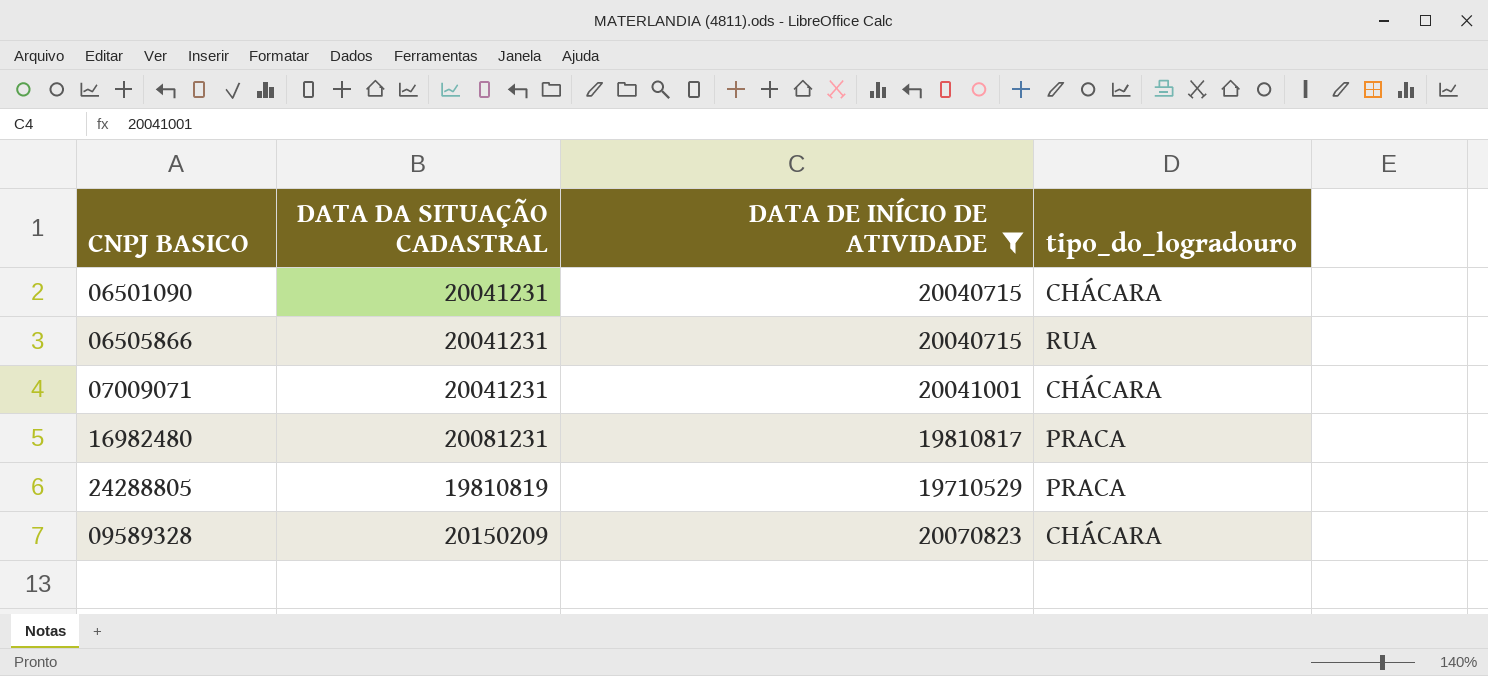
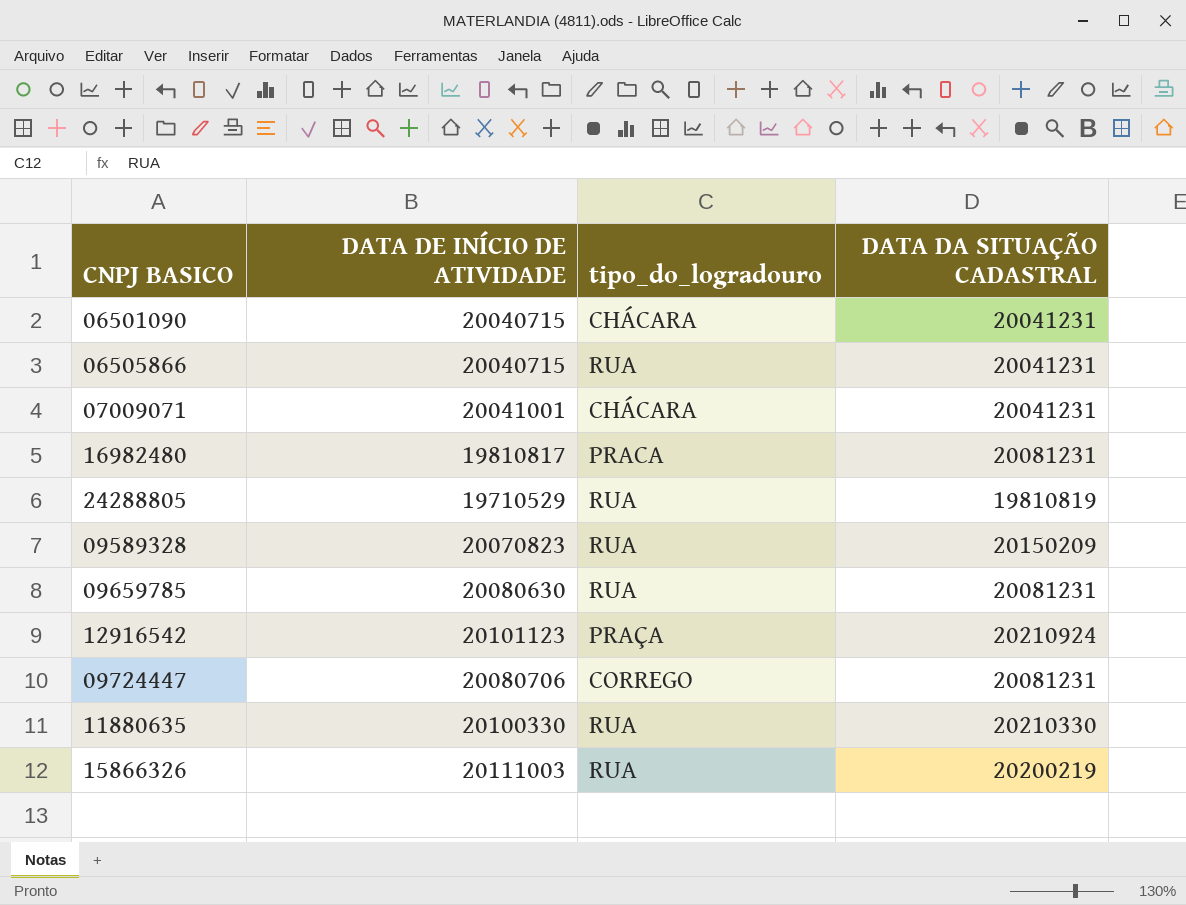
filter: DATA DE INÍCIO DE ATIVIDADE <= 20070823 -> none
column DATA DA SITUAÇÃO CADASTRAL | position: 2 -> 4
24288805 | tipo_do_logradouro: PRACA -> RUA
09589328 | tipo_do_logradouro: CHÁCARA -> RUA

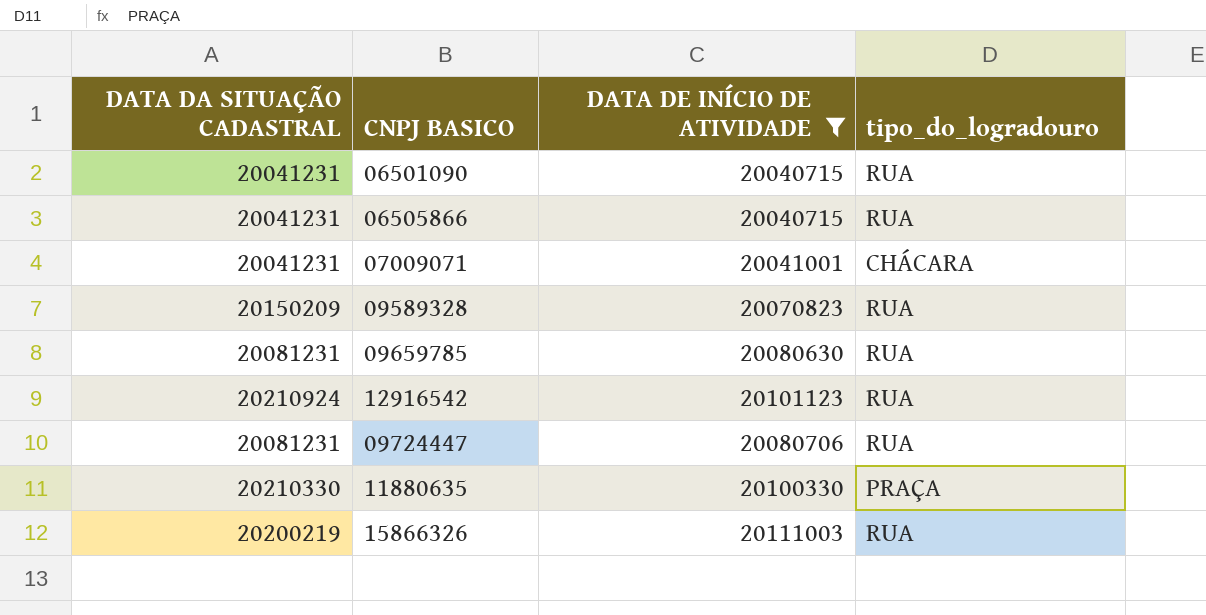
filter: none -> DATA DE INÍCIO DE ATIVIDADE >= 20040715
column DATA DA SITUAÇÃO CADASTRAL | position: 4 -> 1
06501090 | tipo_do_logradouro: CHÁCARA -> RUA
12916542 | tipo_do_logradouro: PRAÇA -> RUA
09724447 | tipo_do_logradouro: CORREGO -> RUA
11880635 | tipo_do_logradouro: RUA -> PRAÇA

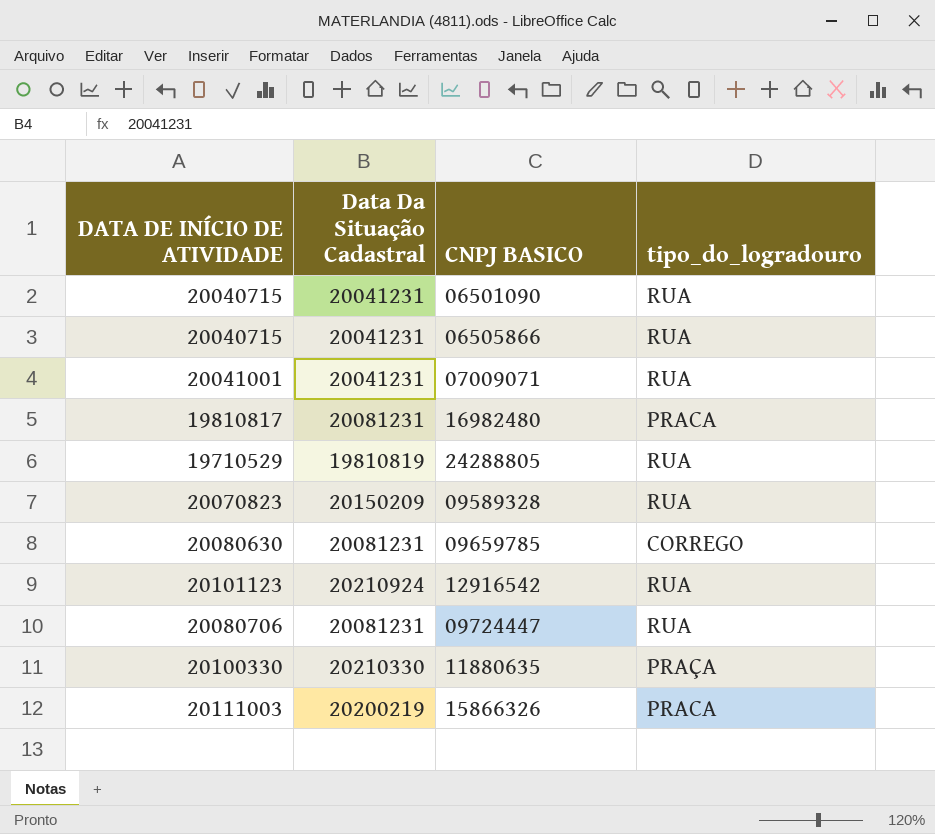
filter: DATA DE INÍCIO DE ATIVIDADE >= 20040715 -> none
column DATA DE INÍCIO DE ATIVIDADE | position: 3 -> 1
column name: DATA DA SITUAÇÃO CADASTRAL -> Data Da Situação Cadastral
07009071 | tipo_do_logradouro: CHÁCARA -> RUA
09659785 | tipo_do_logradouro: RUA -> CORREGO
15866326 | tipo_do_logradouro: RUA -> PRACA

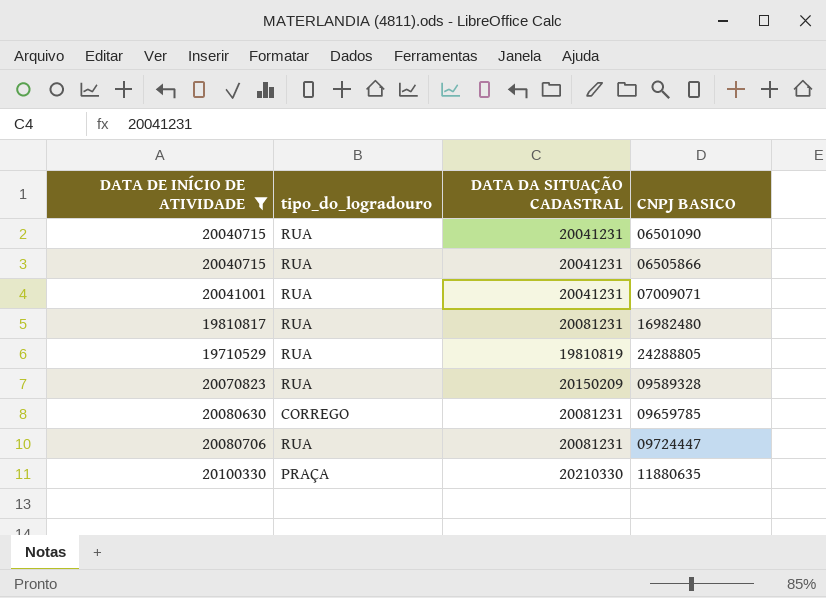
filter: none -> DATA DE INÍCIO DE ATIVIDADE <= 20100330
column tipo_do_logradouro | position: 4 -> 2
column name: Data Da Situação Cadastral -> DATA DA SITUAÇÃO CADASTRAL
16982480 | tipo_do_logradouro: PRACA -> RUA

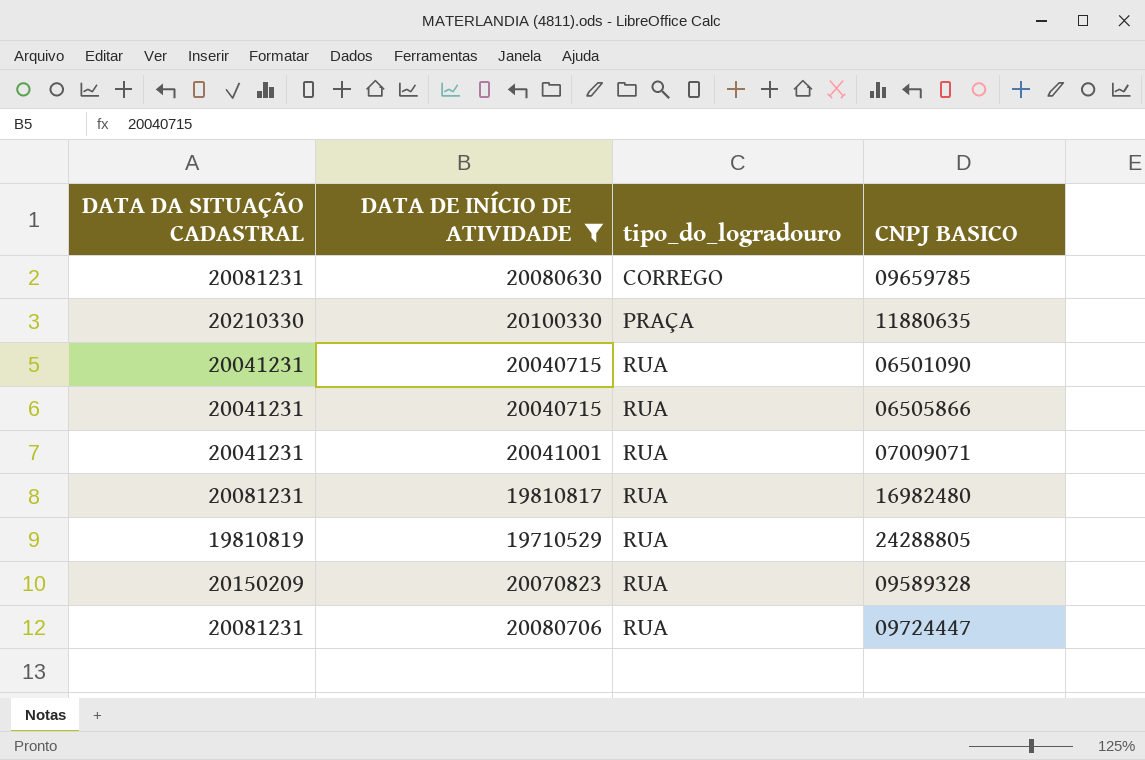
row order: none -> tipo_do_logradouro ascending
column DATA DA SITUAÇÃO CADASTRAL | position: 3 -> 1

